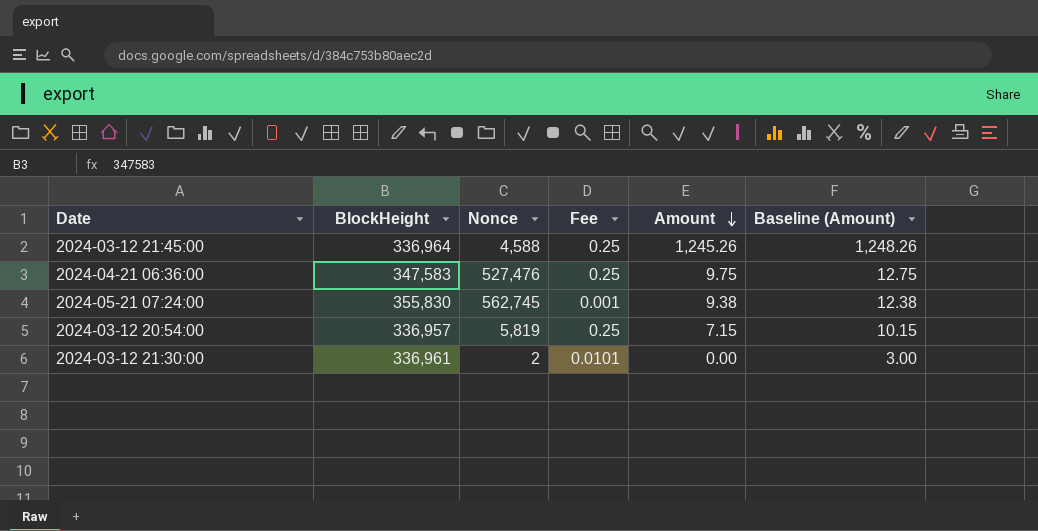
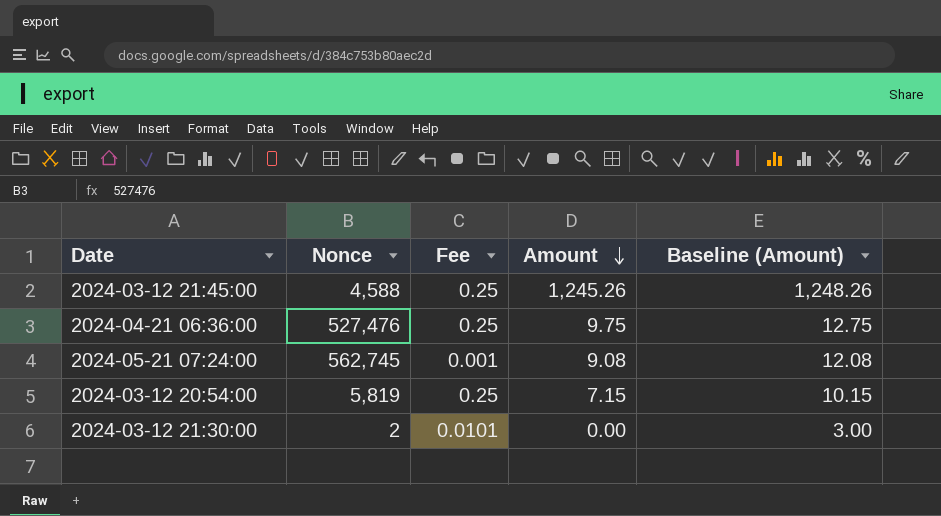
column BlockHeight | position: 2 -> none
2024-05-21 07:24:00 | Amount: 9.38 -> 9.08
2024-05-21 07:24:00 | Baseline (Amount): 12.38 -> 12.08

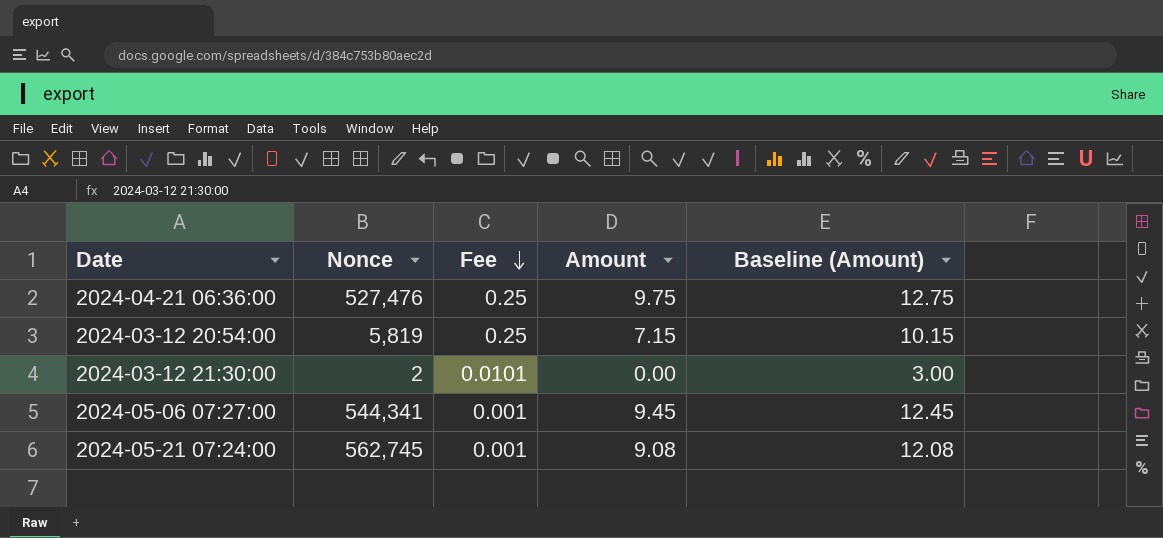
row order: Amount descending -> Fee descending
row 2024-03-12 21:45:00: 4,588 | 0.25 | 1,245.26 | 1,248.26 -> none
row 2024-05-06 07:27:00: none -> 544,341 | 0.001 | 9.45 | 12.45

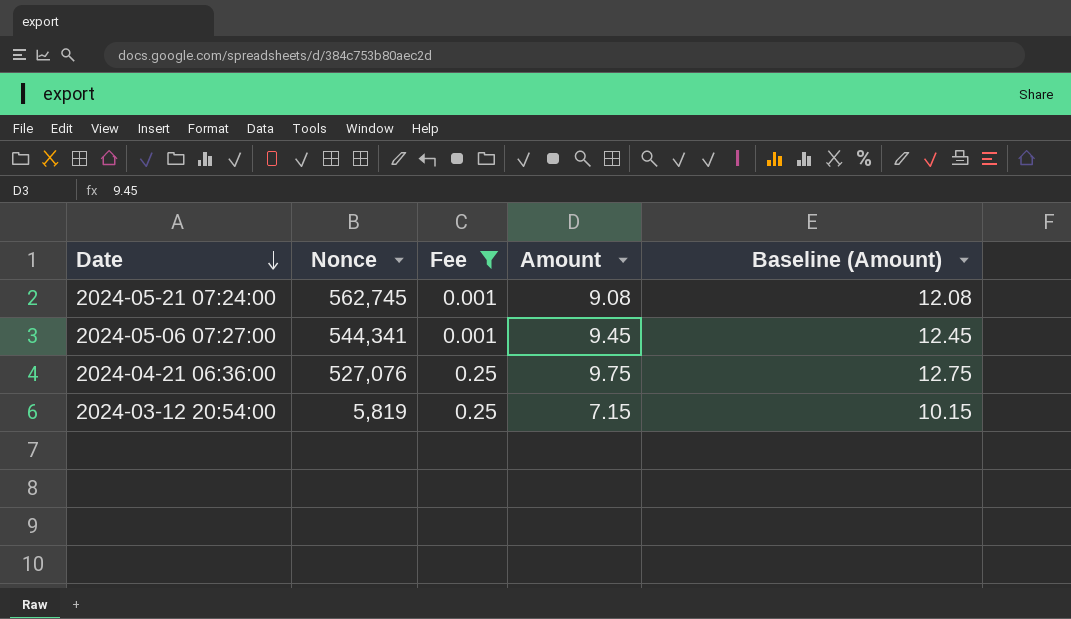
filter: none -> Fee != 0.0101
row order: Fee descending -> Date descending
2024-04-21 06:36:00 | Nonce: 527,476 -> 527,076

